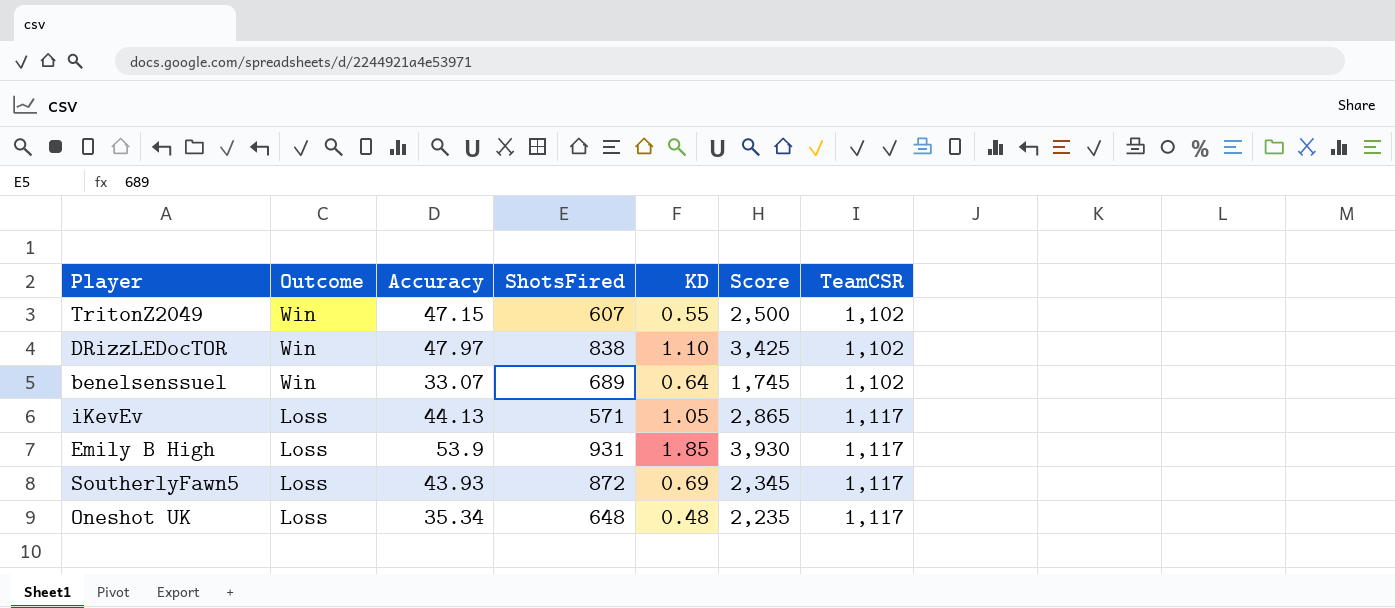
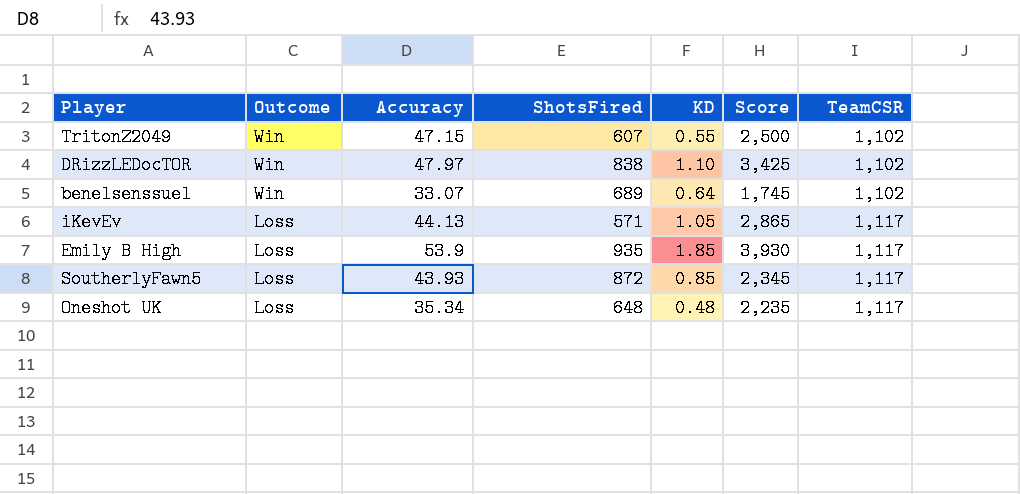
Emily B High | ShotsFired: 931 -> 935
SoutherlyFawn5 | KD: 0.69 -> 0.85

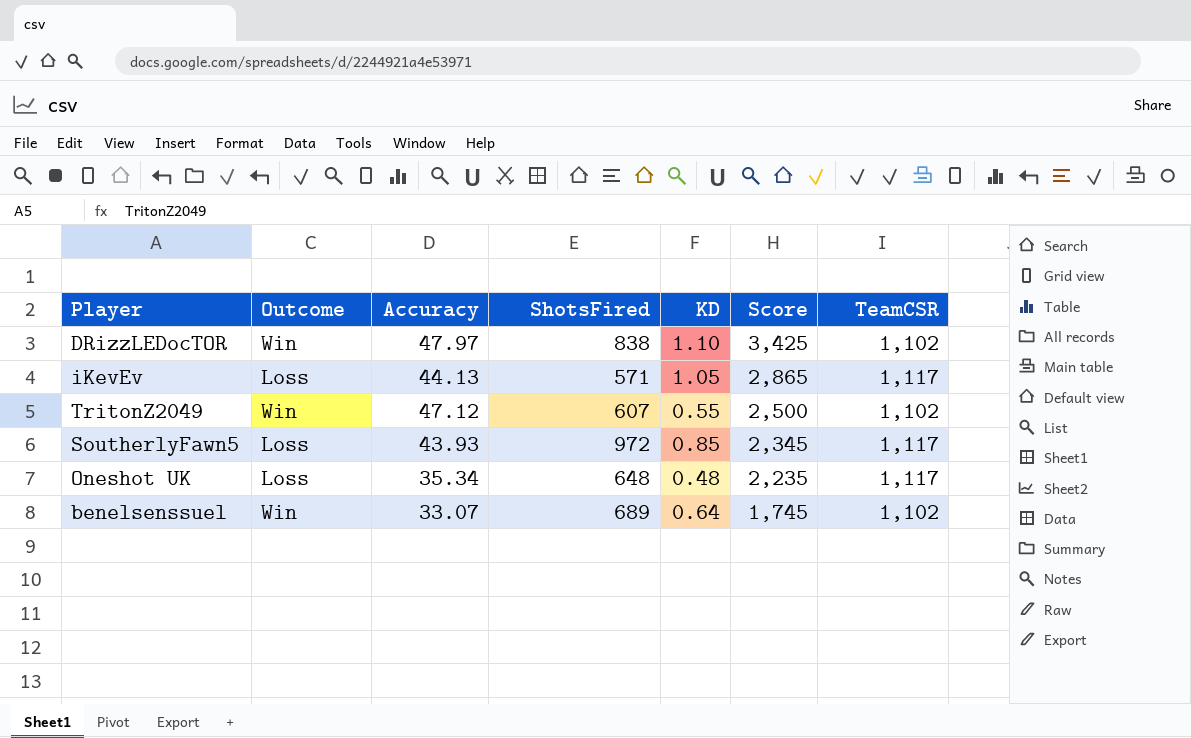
row order: Outcome descending -> Score descending
row Emily B High: Loss | 53.9 | 935 | 1.85 | 3,930 | 1,117 -> none
TritonZ2049 | Accuracy: 47.15 -> 47.12
SoutherlyFawn5 | ShotsFired: 872 -> 972

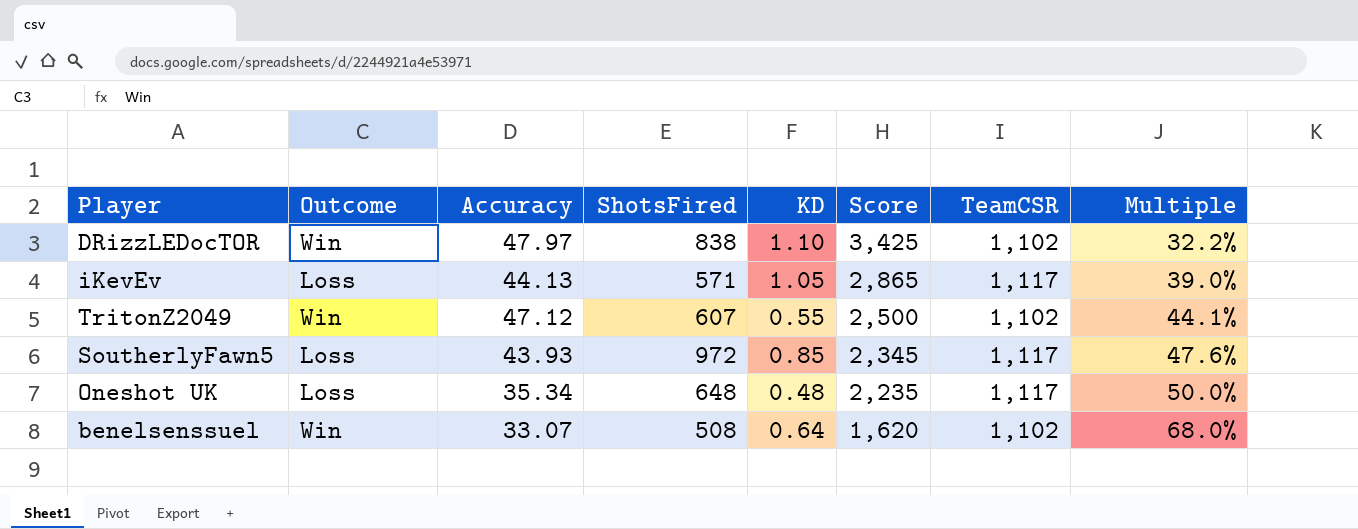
column Multiple | formula: none -> [TeamCSR] / [Score]
benelsenssuel | ShotsFired: 689 -> 508
benelsenssuel | Score: 1,745 -> 1,620

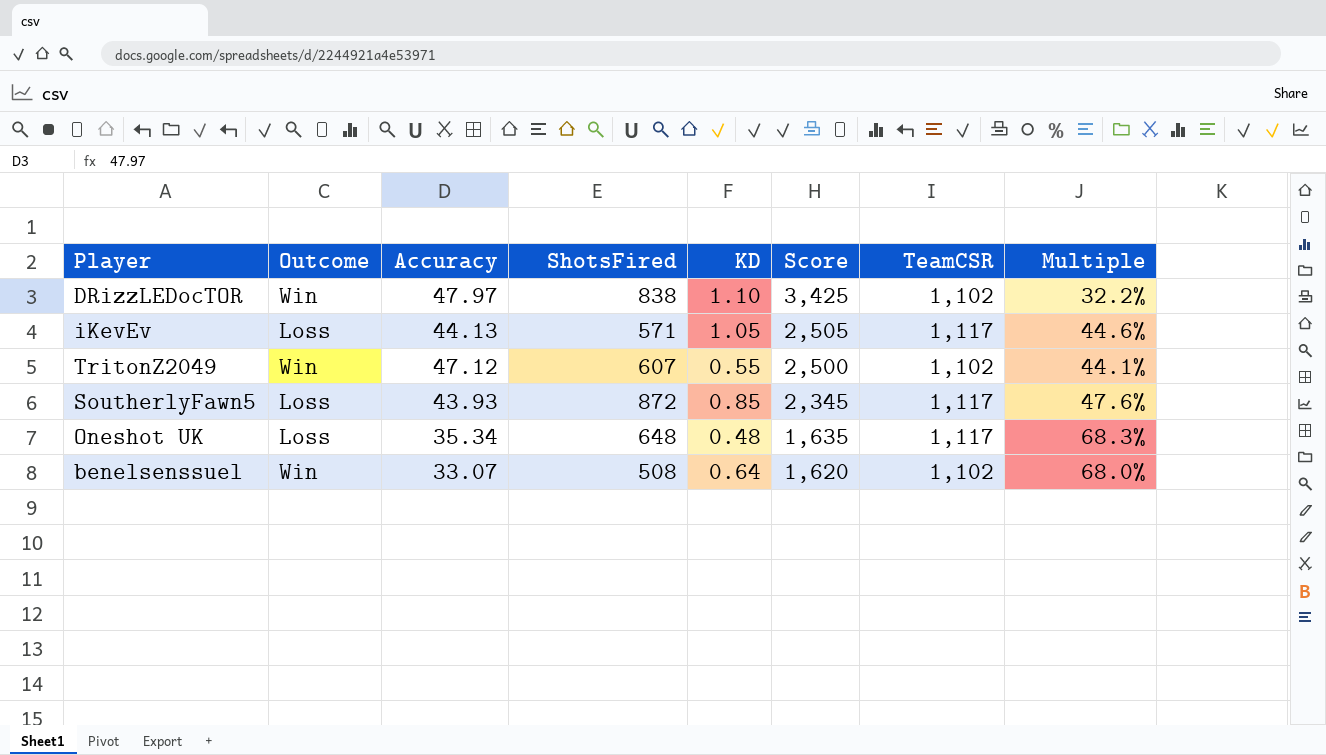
iKevEv | Score: 2,865 -> 2,505
iKevEv | Multiple: 39.0% -> 44.6%
SoutherlyFawn5 | ShotsFired: 972 -> 872
Oneshot UK | Score: 2,235 -> 1,635
Oneshot UK | Multiple: 50.0% -> 68.3%

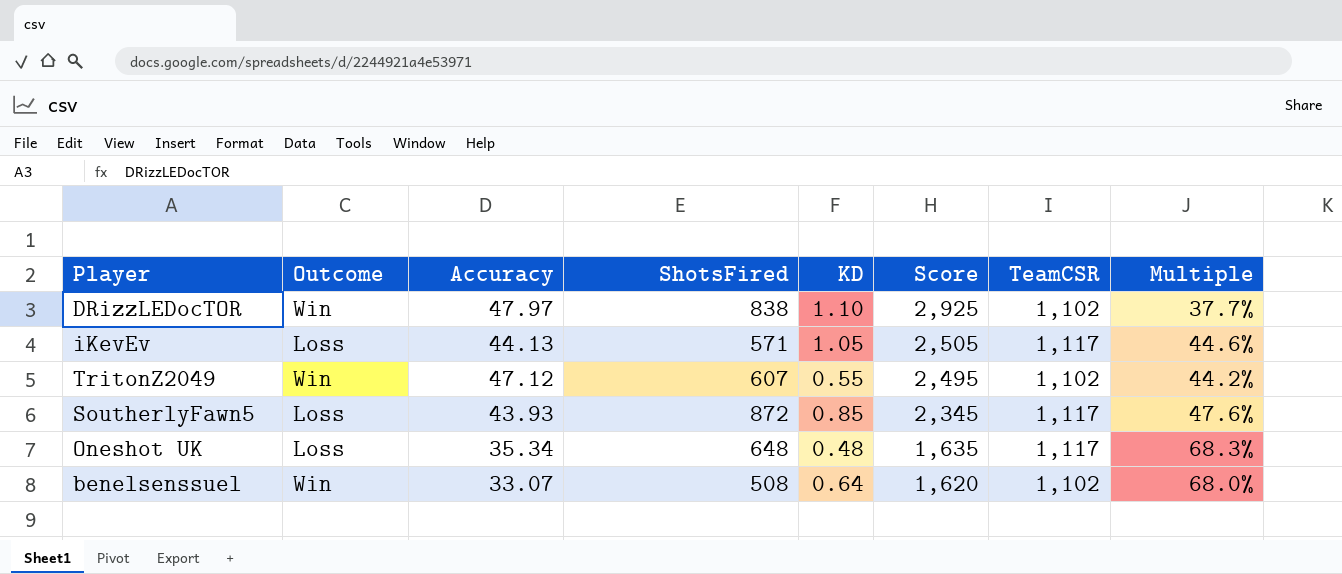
DRizzLEDocTOR | Score: 3,425 -> 2,925
DRizzLEDocTOR | Multiple: 32.2% -> 37.7%
TritonZ2049 | Score: 2,500 -> 2,495
TritonZ2049 | Multiple: 44.1% -> 44.2%

